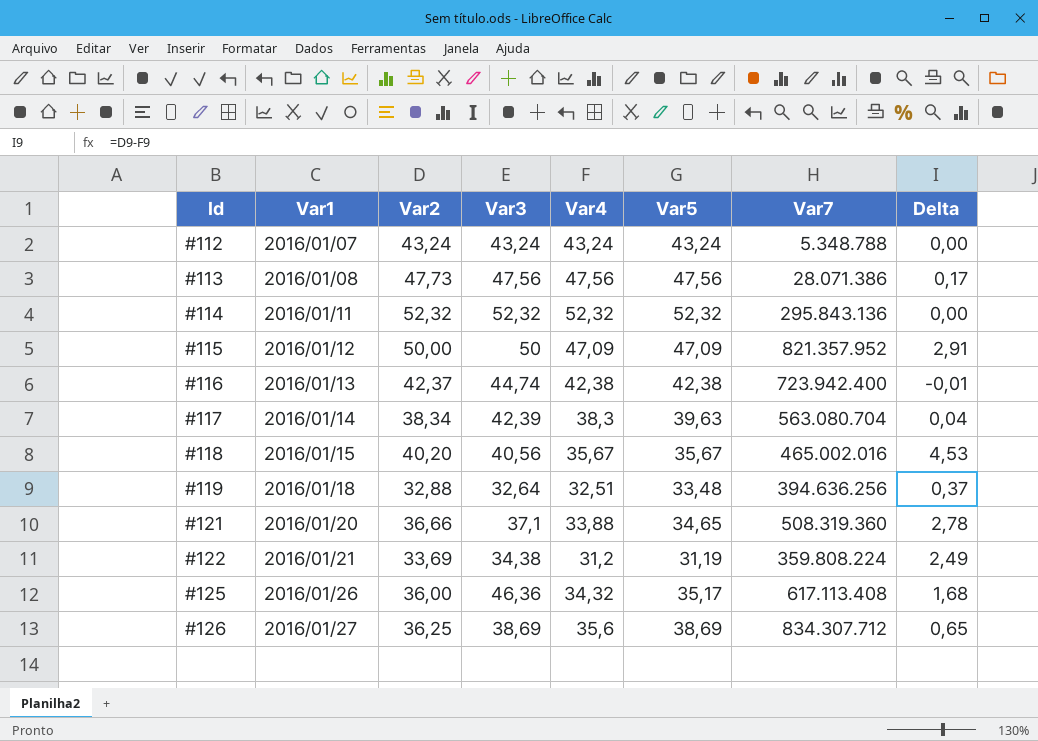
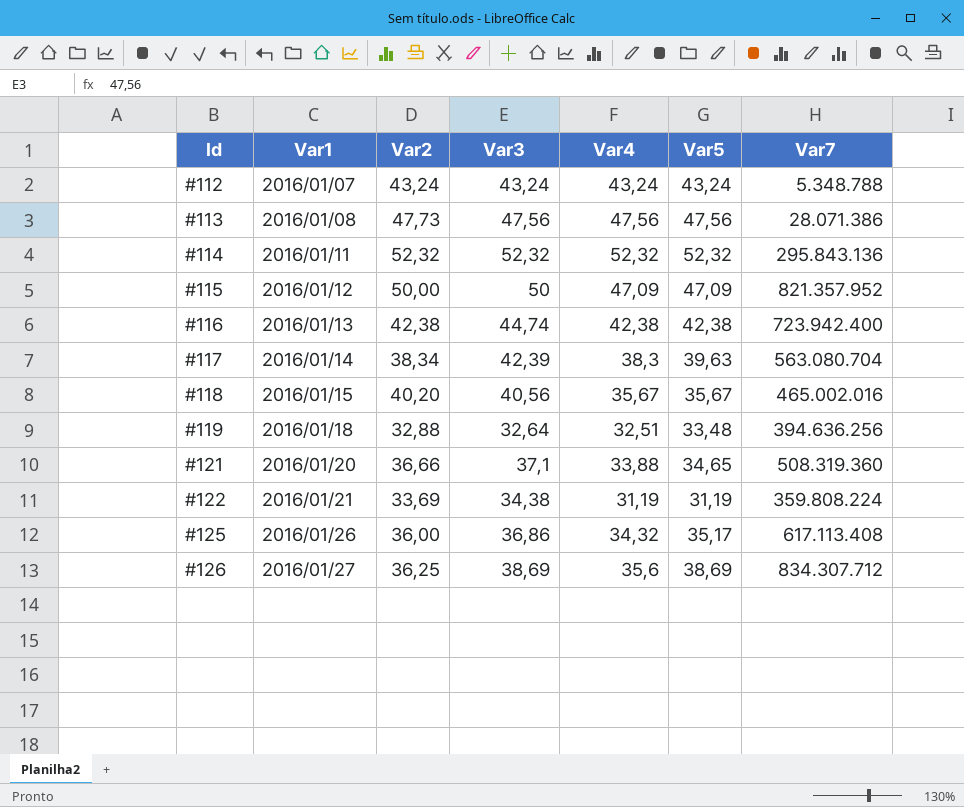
column Delta | formula: [Var2] - [Var4] -> none
#116 | Var2: 42,37 -> 42,38
#122 | Var4: 31,2 -> 31,19
#125 | Var3: 46,36 -> 36,86

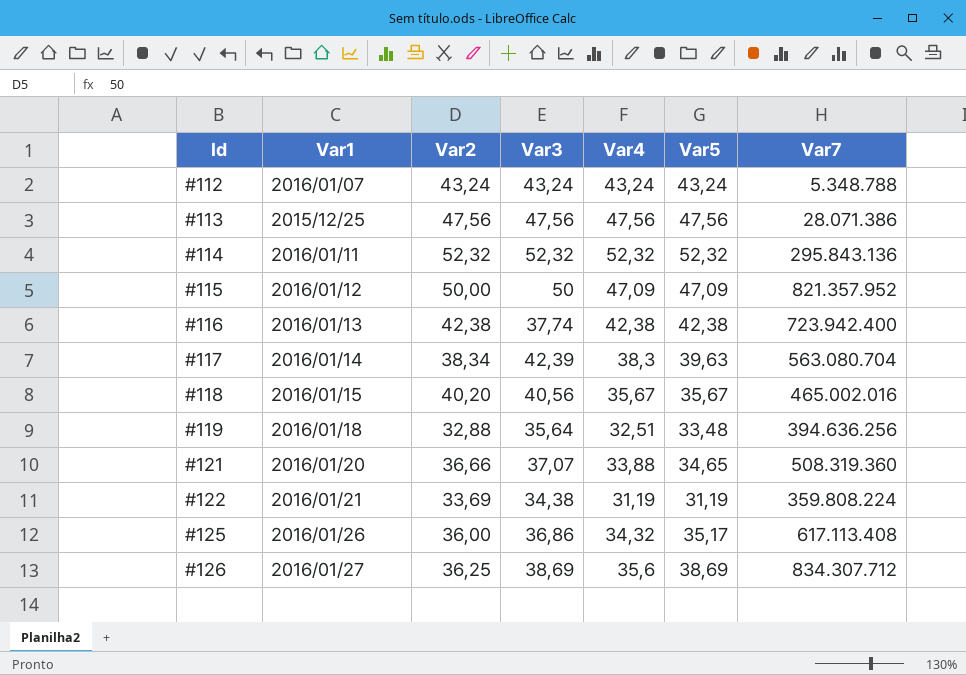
#113 | Var1: 2016/01/08 -> 2015/12/25
#113 | Var2: 47,73 -> 47,56
#116 | Var3: 44,74 -> 37,74
#119 | Var3: 32,64 -> 35,64
#121 | Var3: 37,1 -> 37,07

